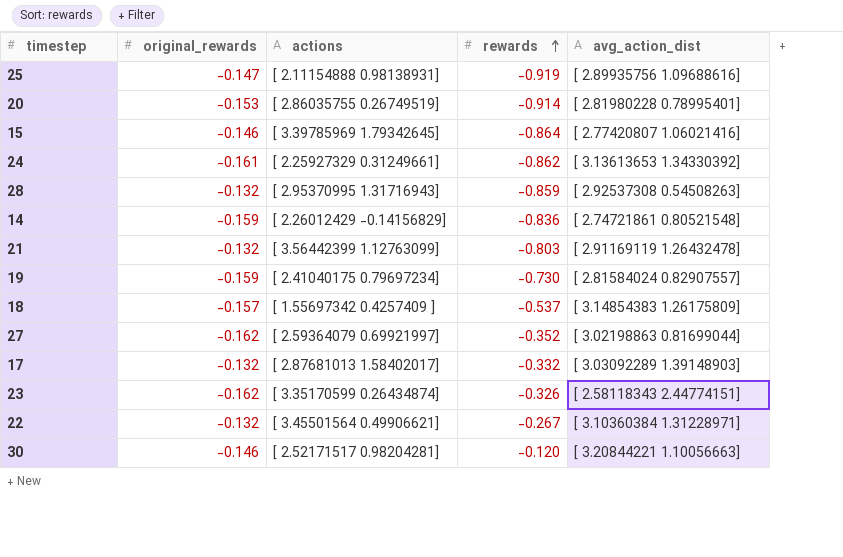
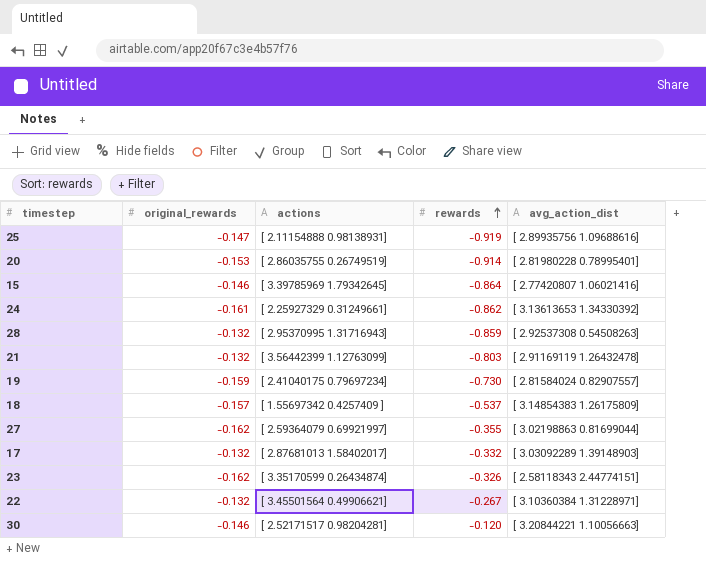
row 14: -0.159 | [ 2.26012429 -0.14156829] | -0.836 | [ 2.74721861 0.80521548] -> none
27 | rewards: -0.352 -> -0.355

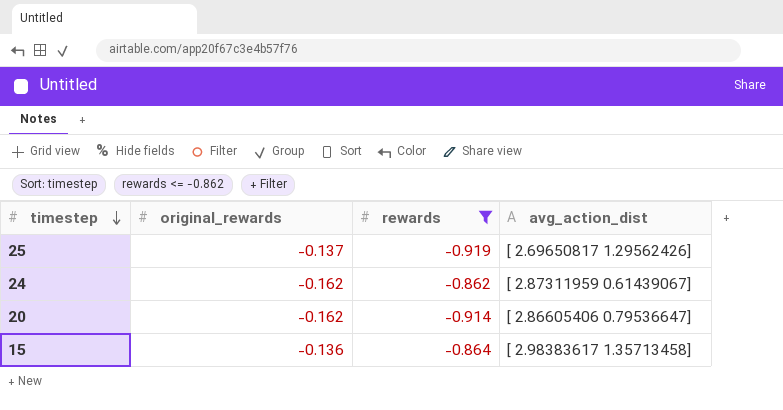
filter: none -> rewards <= -0.862
row order: rewards ascending -> timestep descending
column actions | position: 3 -> none
25 | original_rewards: -0.147 -> -0.137
25 | avg_action_dist: [ 2.89935756 1.09688616] -> [ 2.69650817 1.29562426]
24 | original_rewards: -0.161 -> -0.162
24 | avg_action_dist: [ 3.13613653 1.34330392] -> [ 2.87311959 0.61439067]
20 | original_rewards: -0.153 -> -0.162
20 | avg_action_dist: [ 2.81980228 0.78995401] -> [ 2.86605406 0.79536647]
15 | original_rewards: -0.146 -> -0.136
15 | avg_action_dist: [ 2.77420807 1.06021416] -> [ 2.98383617 1.35713458]

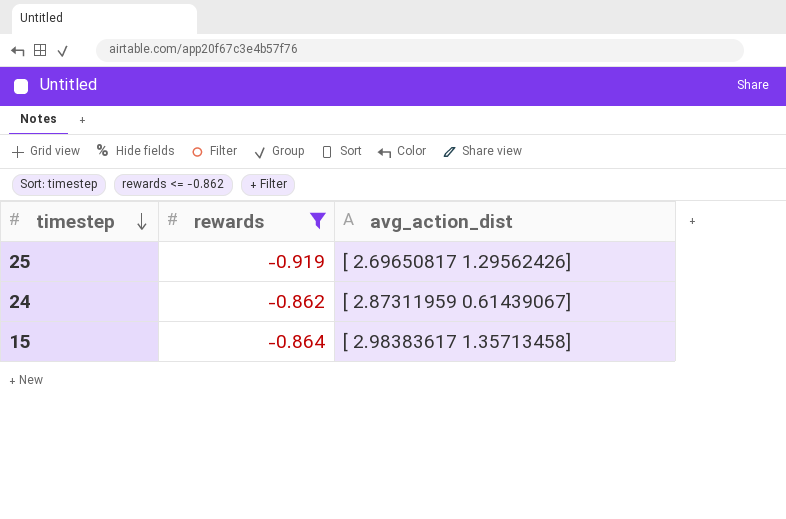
column original_rewards | position: 2 -> none
row 20: -0.162 | -0.914 | [ 2.86605406 0.79536647] -> none

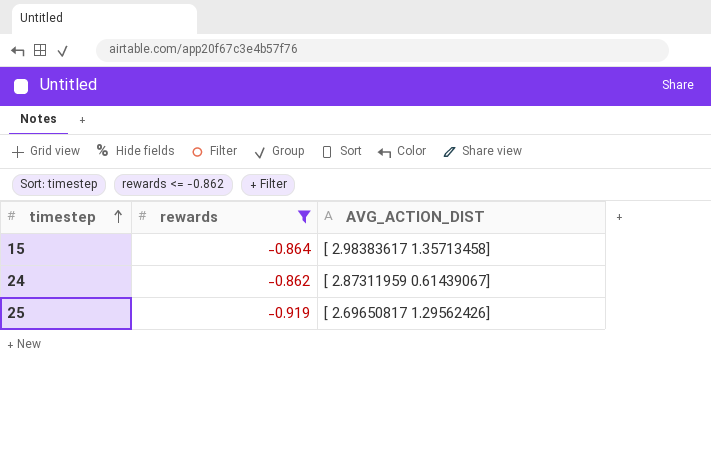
row order: timestep descending -> timestep ascending
column name: avg_action_dist -> AVG_ACTION_DIST

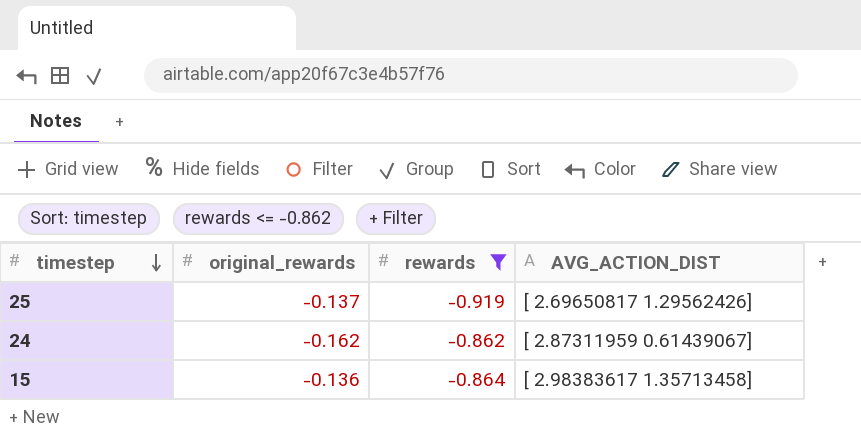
row order: timestep ascending -> timestep descending
column original_rewards | position: none -> 2

